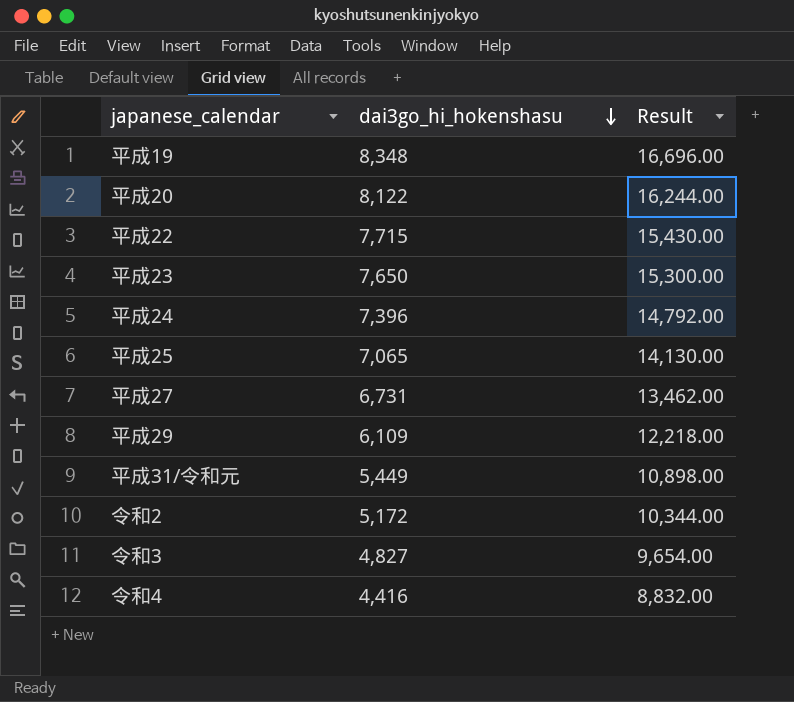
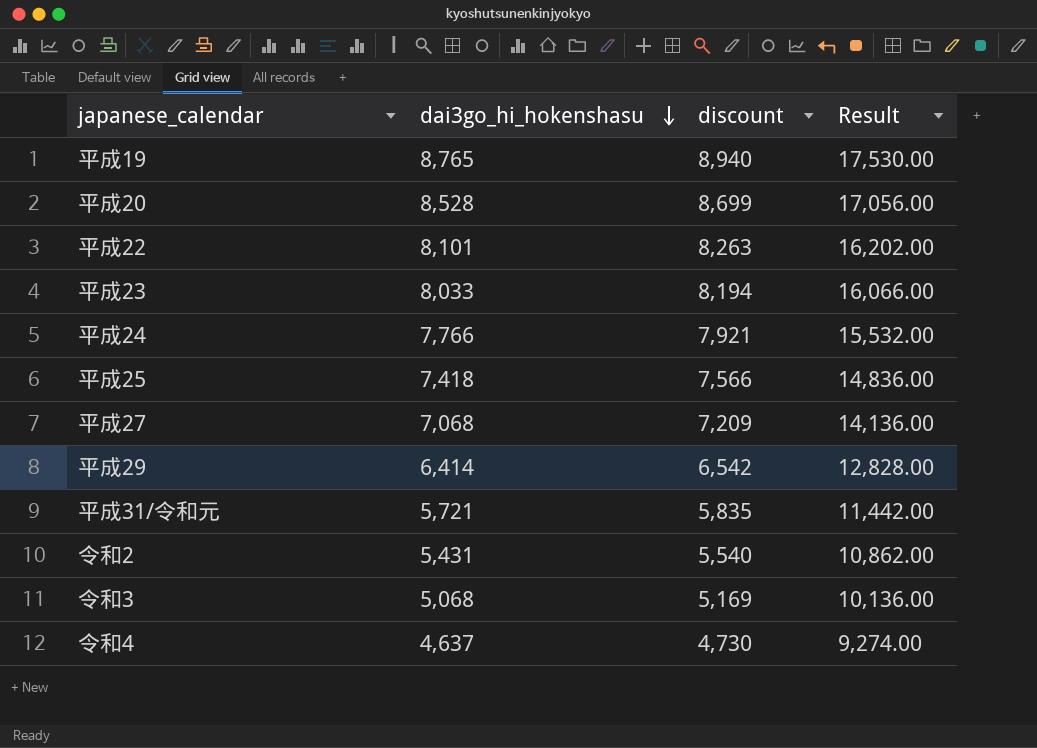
column discount | formula: none -> [dai3go_hi_hokenshasu] * 1.02
平成19 | dai3go_hi_hokenshasu: 8,348 -> 8,765
平成19 | Result: 16,696.00 -> 17,530.00
平成20 | dai3go_hi_hokenshasu: 8,122 -> 8,528
平成20 | Result: 16,244.00 -> 17,056.00
平成22 | dai3go_hi_hokenshasu: 7,715 -> 8,101
平成22 | Result: 15,430.00 -> 16,202.00
平成23 | dai3go_hi_hokenshasu: 7,650 -> 8,033
平成23 | Result: 15,300.00 -> 16,066.00
平成24 | dai3go_hi_hokenshasu: 7,396 -> 7,766
平成24 | Result: 14,792.00 -> 15,532.00
平成25 | dai3go_hi_hokenshasu: 7,065 -> 7,418
平成25 | Result: 14,130.00 -> 14,836.00
平成27 | dai3go_hi_hokenshasu: 6,731 -> 7,068
平成27 | Result: 13,462.00 -> 14,136.00
平成29 | dai3go_hi_hokenshasu: 6,109 -> 6,414
平成29 | Result: 12,218.00 -> 12,828.00
平成31/令和元 | dai3go_hi_hokenshasu: 5,449 -> 5,721
平成31/令和元 | Result: 10,898.00 -> 11,442.00
令和2 | dai3go_hi_hokenshasu: 5,172 -> 5,431
令和2 | Result: 10,344.00 -> 10,862.00
令和3 | dai3go_hi_hokenshasu: 4,827 -> 5,068
令和3 | Result: 9,654.00 -> 10,136.00
令和4 | dai3go_hi_hokenshasu: 4,416 -> 4,637
令和4 | Result: 8,832.00 -> 9,274.00

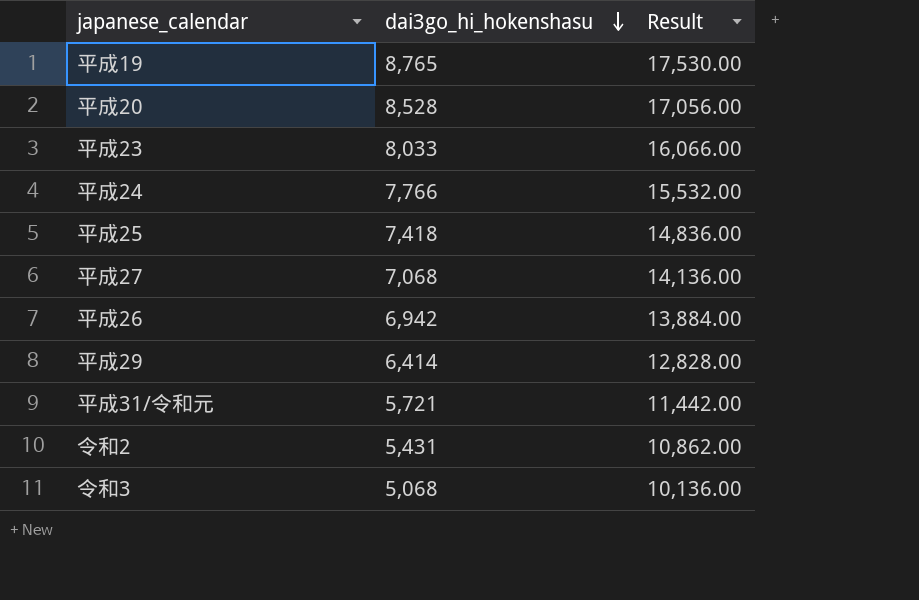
column discount | formula: [dai3go_hi_hokenshasu] * 1.02 -> none
row 平成22: 8,101 | 8,263 | 16,202.00 -> none
row 令和4: 4,637 | 4,730 | 9,274.00 -> none
row 平成26: none -> 6,942 | 13,884.00

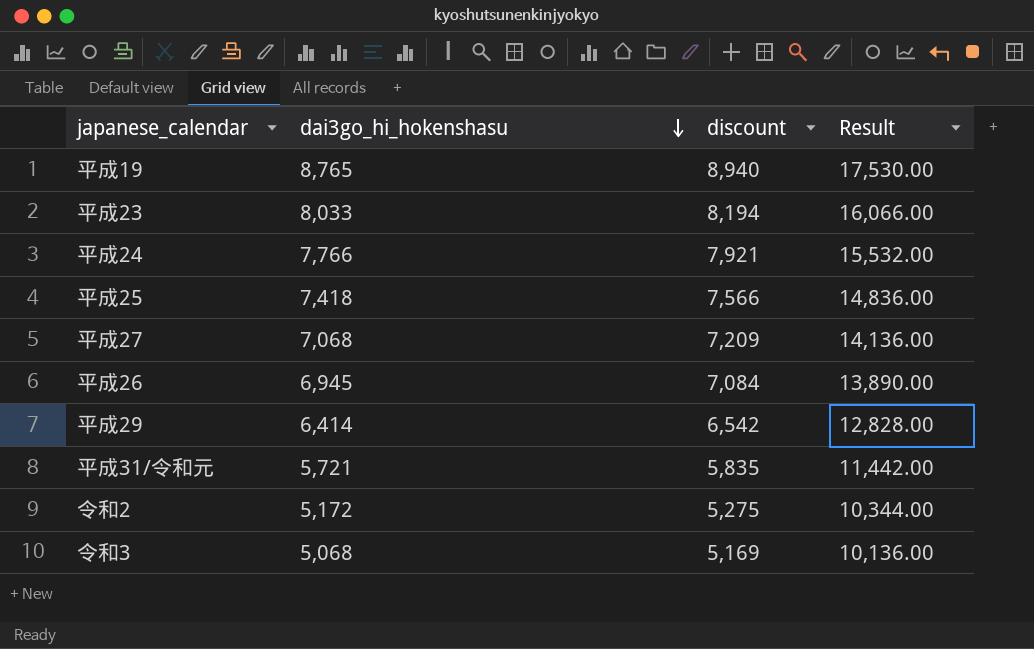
column discount | formula: none -> [dai3go_hi_hokenshasu] * 1.02
row 平成20: 8,528 | 17,056.00 -> none
平成26 | dai3go_hi_hokenshasu: 6,942 -> 6,945
平成26 | Result: 13,884.00 -> 13,890.00
令和2 | dai3go_hi_hokenshasu: 5,431 -> 5,172
令和2 | Result: 10,862.00 -> 10,344.00

